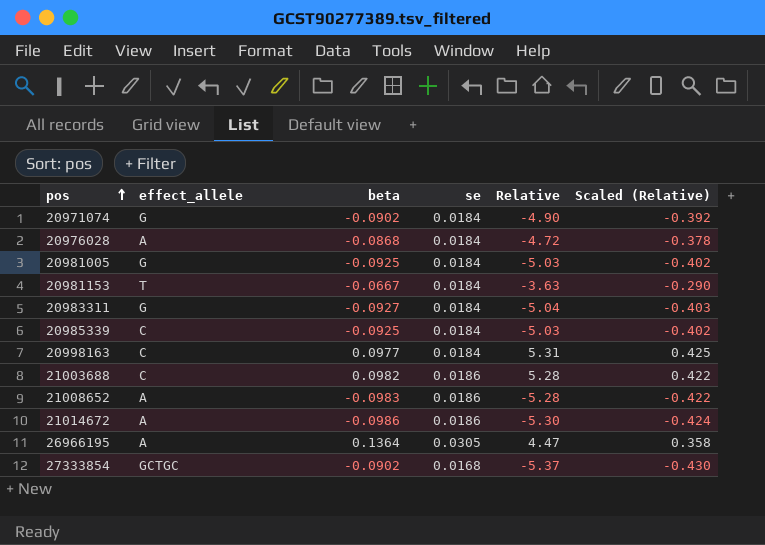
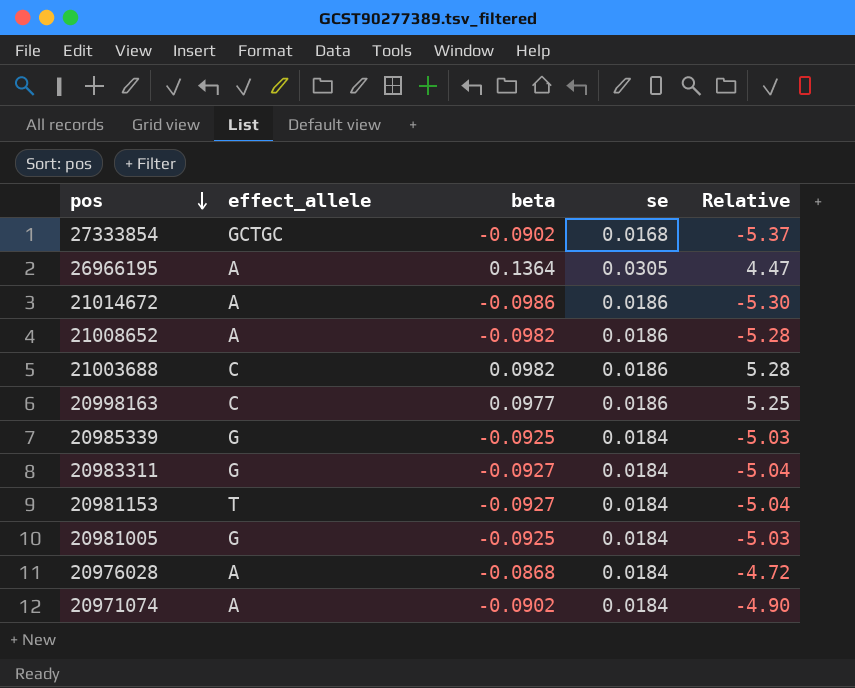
row order: pos ascending -> pos descending
column Scaled (Relative) | formula: [Relative] * 0.08 -> none
21008652 | beta: -0.0983 -> -0.0982
20998163 | se: 0.0184 -> 0.0186
20998163 | Relative: 5.31 -> 5.25
20985339 | effect_allele: C -> G
20981153 | beta: -0.0667 -> -0.0927
20981153 | Relative: -3.63 -> -5.04
20971074 | effect_allele: G -> A

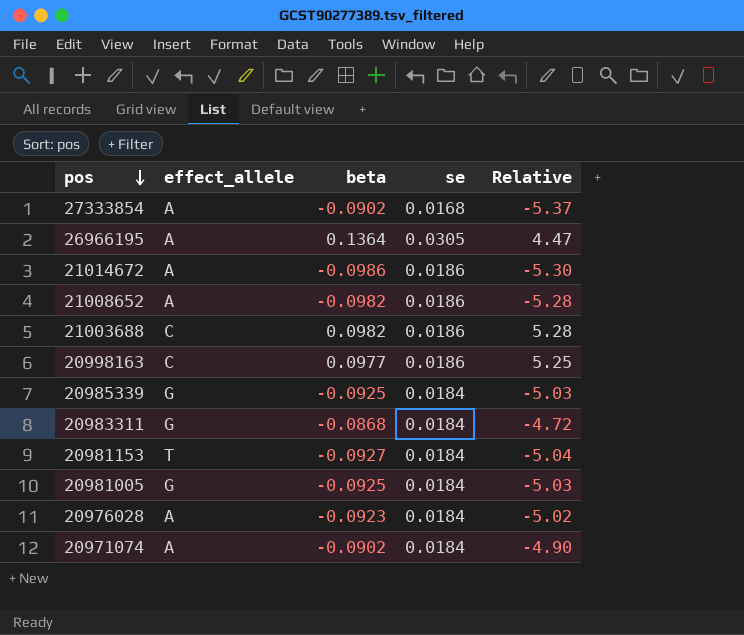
27333854 | effect_allele: GCTGC -> A
20983311 | beta: -0.0927 -> -0.0868
20983311 | Relative: -5.04 -> -4.72
20976028 | beta: -0.0868 -> -0.0923
20976028 | Relative: -4.72 -> -5.02

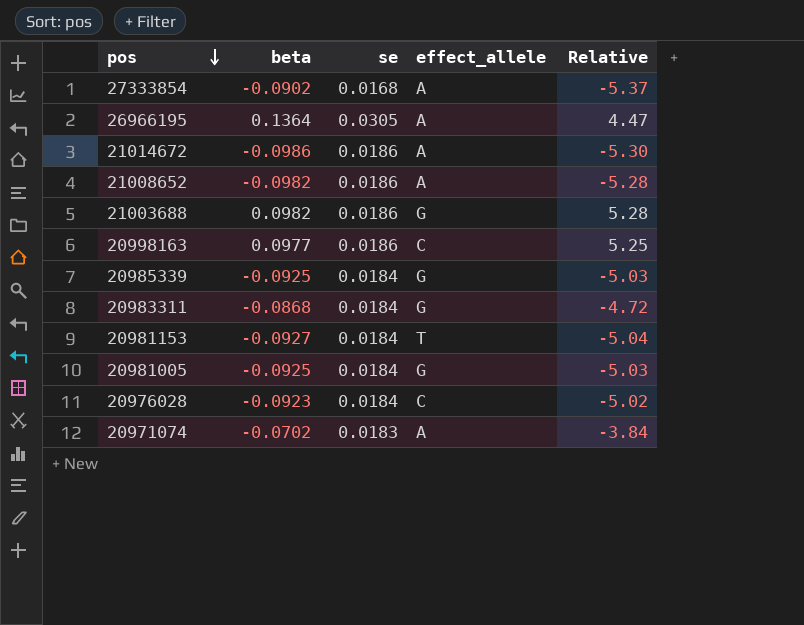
column effect_allele | position: 2 -> 4
21003688 | effect_allele: C -> G
20976028 | effect_allele: A -> C
20971074 | beta: -0.0902 -> -0.0702
20971074 | se: 0.0184 -> 0.0183
20971074 | Relative: -4.90 -> -3.84

